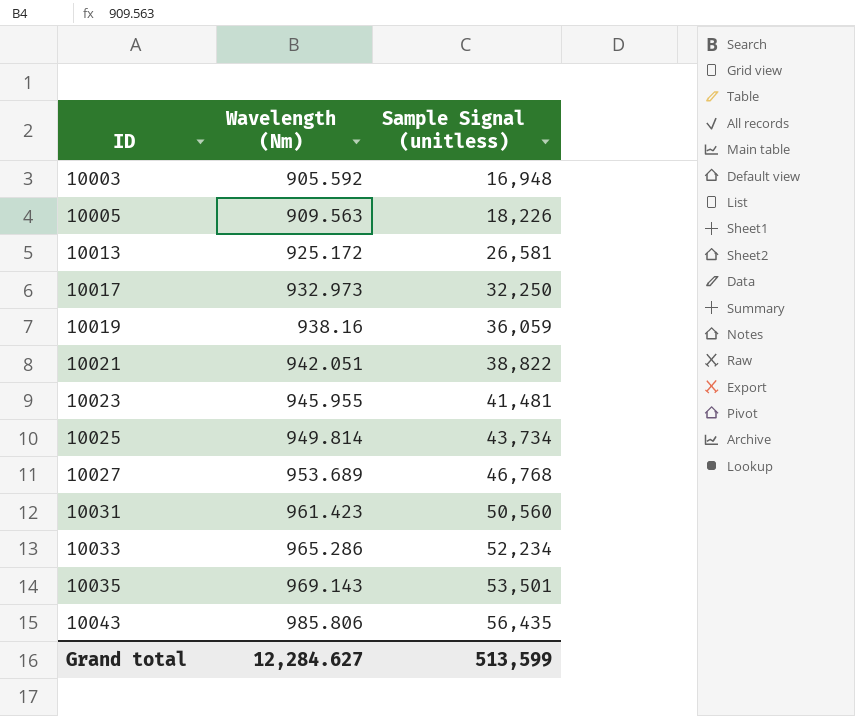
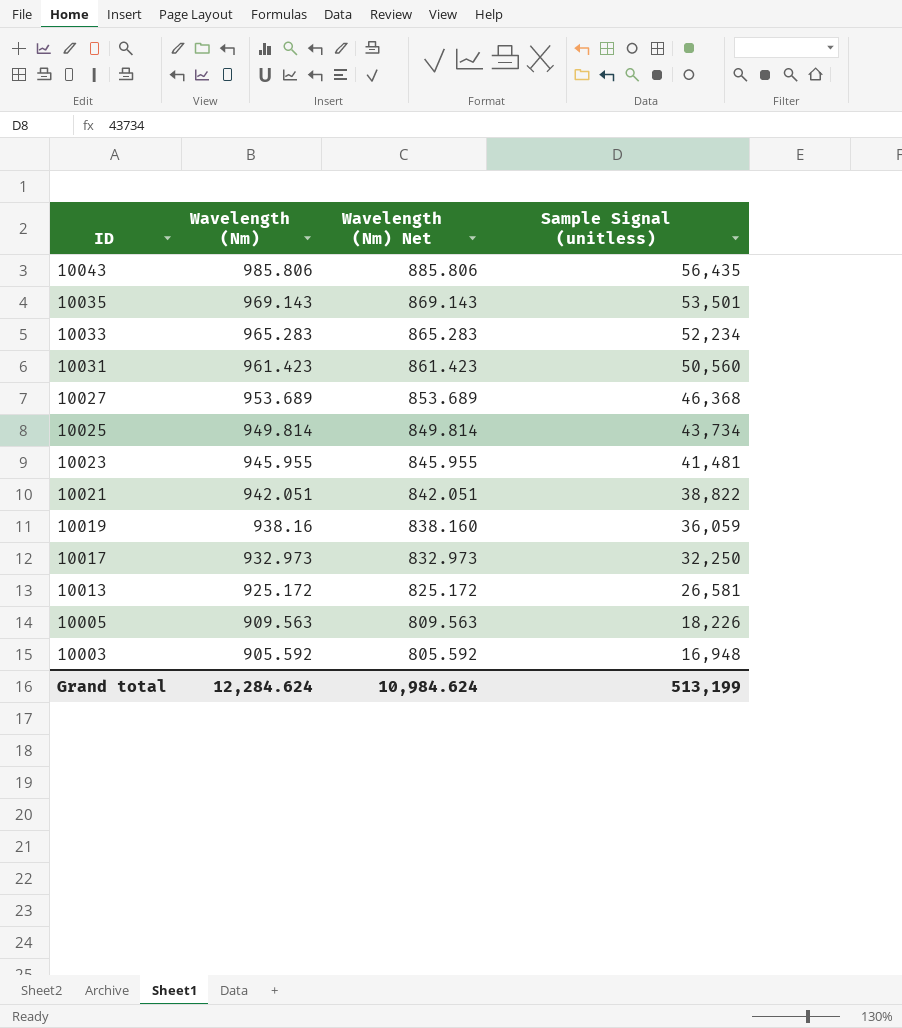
row order: ID ascending -> ID descending
column Wavelength (Nm) Net | formula: none -> [Wavelength (Nm)] - 100
10033 | Wavelength (Nm): 965.286 -> 965.283
10027 | Sample Signal (unitless): 46,768 -> 46,368
Grand total | Wavelength (Nm): 12,284.627 -> 12,284.624
Grand total | Sample Signal (unitless): 513,599 -> 513,199

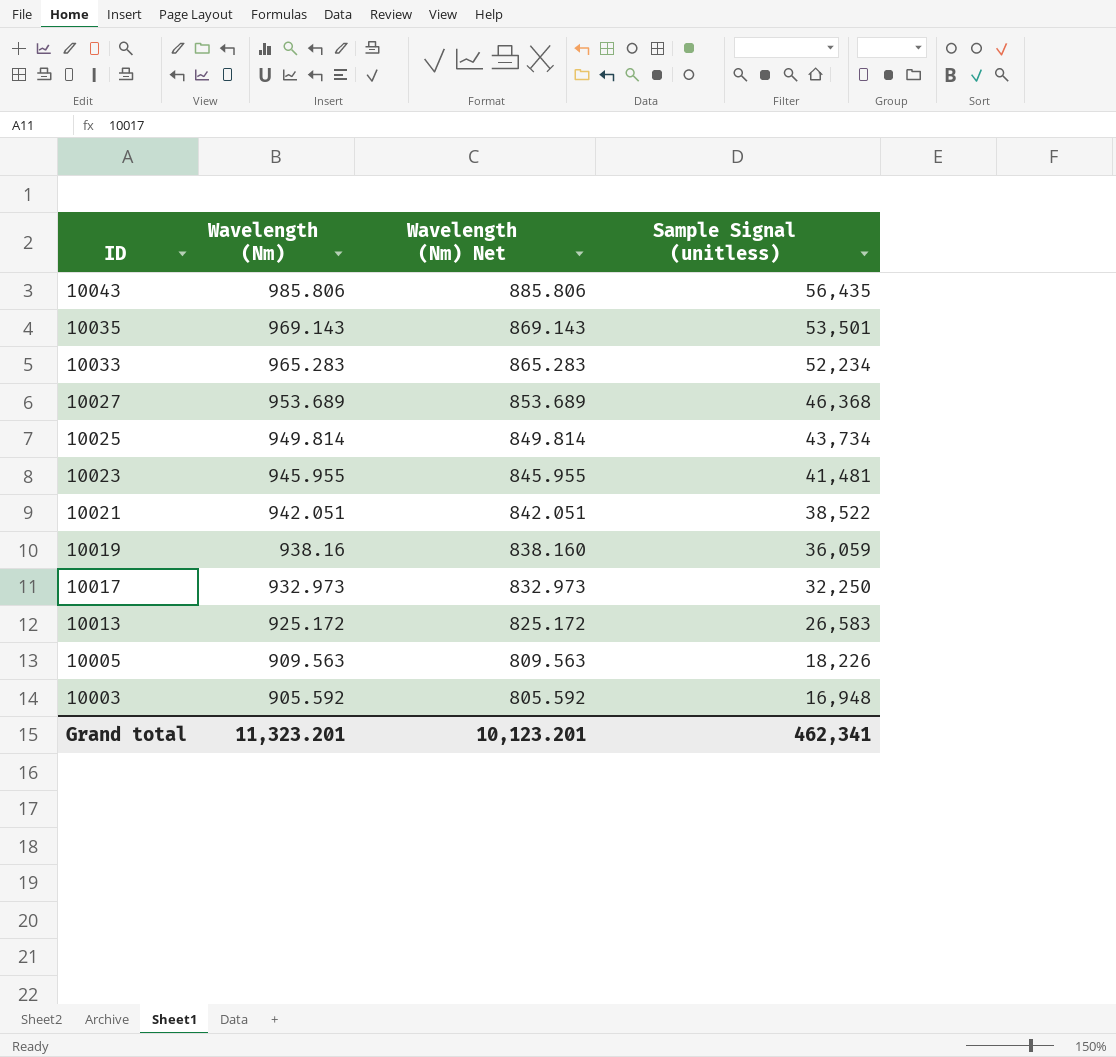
row 10031: 961.423 | 861.423 | 50,560 -> none
10021 | Sample Signal (unitless): 38,822 -> 38,522
10013 | Sample Signal (unitless): 26,581 -> 26,583
Grand total | Wavelength (Nm): 12,284.624 -> 11,323.201
Grand total | Wavelength (Nm) Net: 10,984.624 -> 10,123.201
Grand total | Sample Signal (unitless): 513,199 -> 462,341

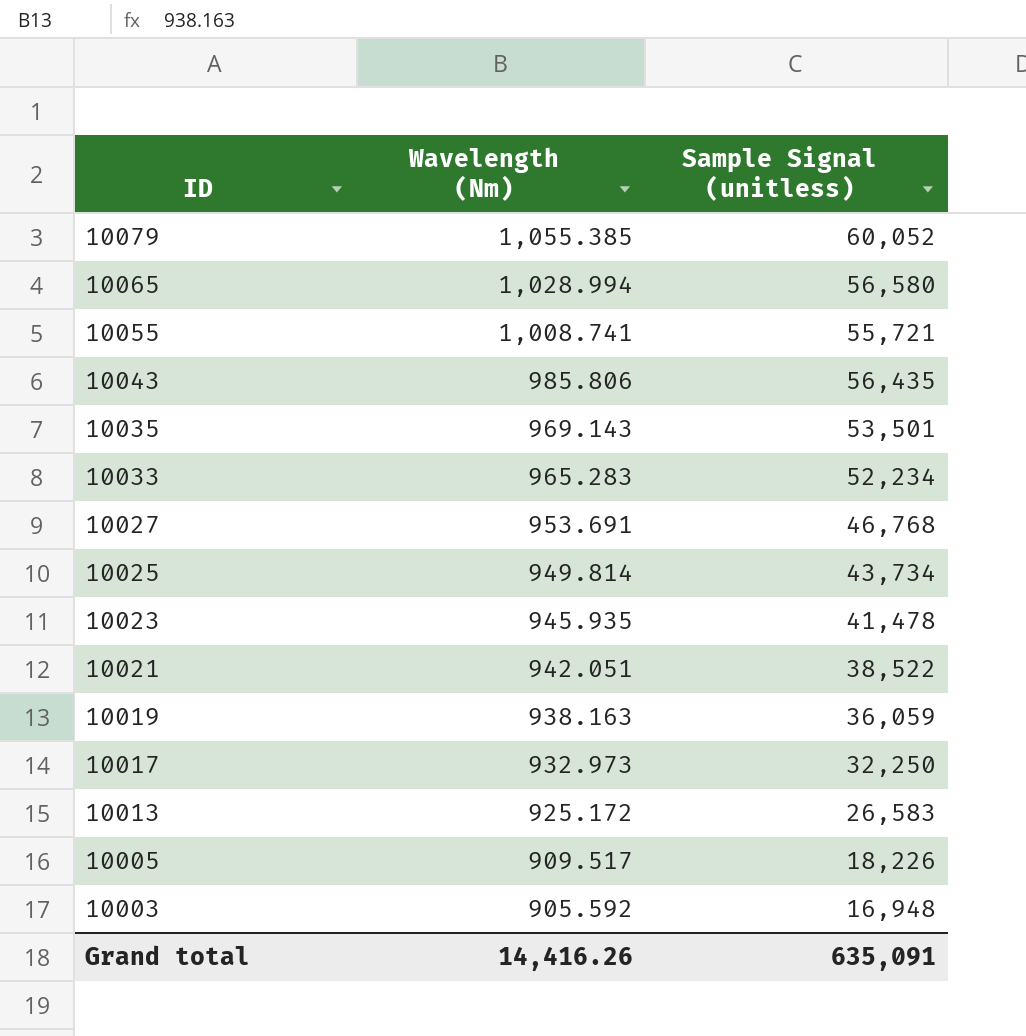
column Wavelength (Nm) Net | formula: [Wavelength (Nm)] - 100 -> none
row 10079: none -> 1,055.385 | 60,052
row 10065: none -> 1,028.994 | 56,580
row 10055: none -> 1,008.741 | 55,721
10027 | Wavelength (Nm): 953.689 -> 953.691
10027 | Sample Signal (unitless): 46,368 -> 46,768
10023 | Wavelength (Nm): 945.955 -> 945.935
10023 | Sample Signal (unitless): 41,481 -> 41,478
10019 | Wavelength (Nm): 938.16 -> 938.163
10005 | Wavelength (Nm): 909.563 -> 909.517
Grand total | Wavelength (Nm): 11,323.201 -> 14,416.26
Grand total | Sample Signal (unitless): 462,341 -> 635,091

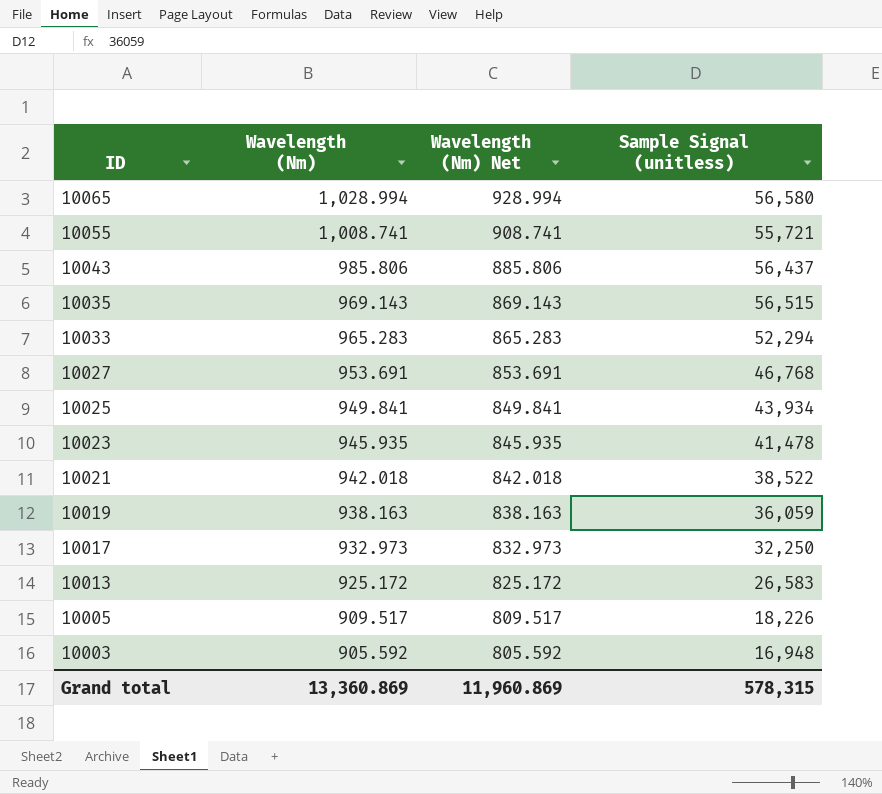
column Wavelength (Nm) Net | formula: none -> [Wavelength (Nm)] - 100
row 10079: 1,055.385 | 60,052 -> none
10043 | Sample Signal (unitless): 56,435 -> 56,437
10035 | Sample Signal (unitless): 53,501 -> 56,515
10033 | Sample Signal (unitless): 52,234 -> 52,294
10025 | Wavelength (Nm): 949.814 -> 949.841
10025 | Sample Signal (unitless): 43,734 -> 43,934
10021 | Wavelength (Nm): 942.051 -> 942.018
Grand total | Wavelength (Nm): 14,416.26 -> 13,360.869
Grand total | Sample Signal (unitless): 635,091 -> 578,315

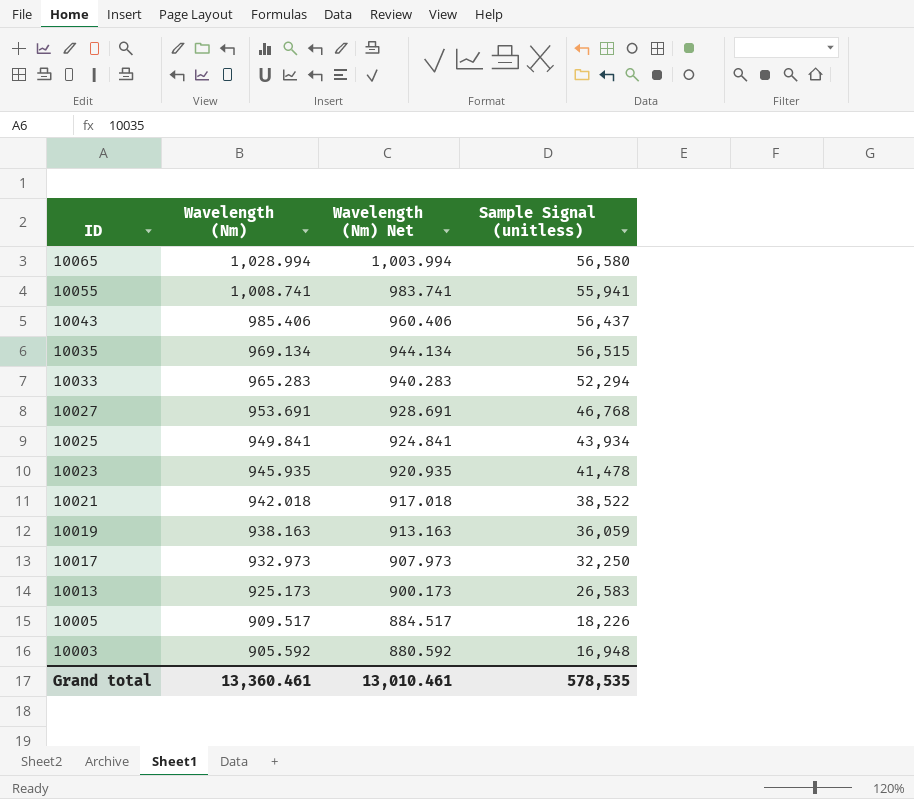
column Wavelength (Nm) Net | formula: [Wavelength (Nm)] - 100 -> [Wavelength (Nm)] - 25
10055 | Sample Signal (unitless): 55,721 -> 55,941
10043 | Wavelength (Nm): 985.806 -> 985.406
10035 | Wavelength (Nm): 969.143 -> 969.134
10013 | Wavelength (Nm): 925.172 -> 925.173
Grand total | Wavelength (Nm): 13,360.869 -> 13,360.461
Grand total | Wavelength (Nm) Net: 11,960.869 -> 13,010.461
Grand total | Sample Signal (unitless): 578,315 -> 578,535

